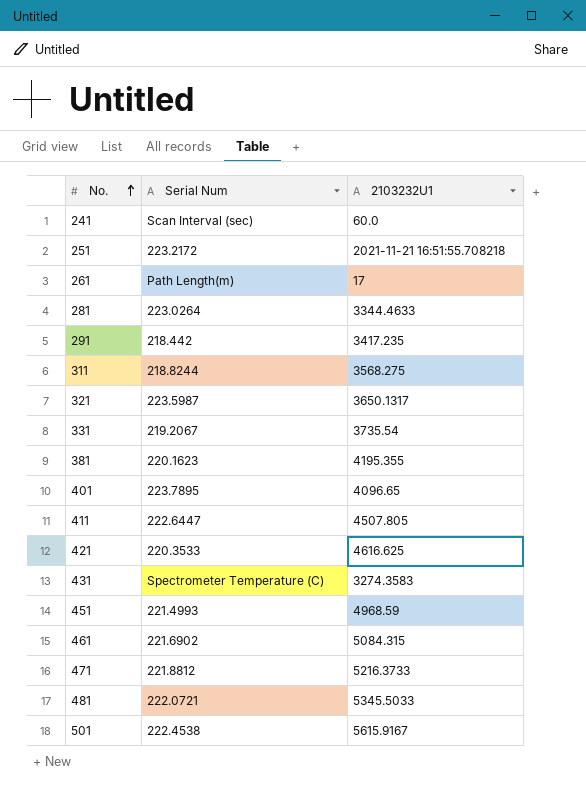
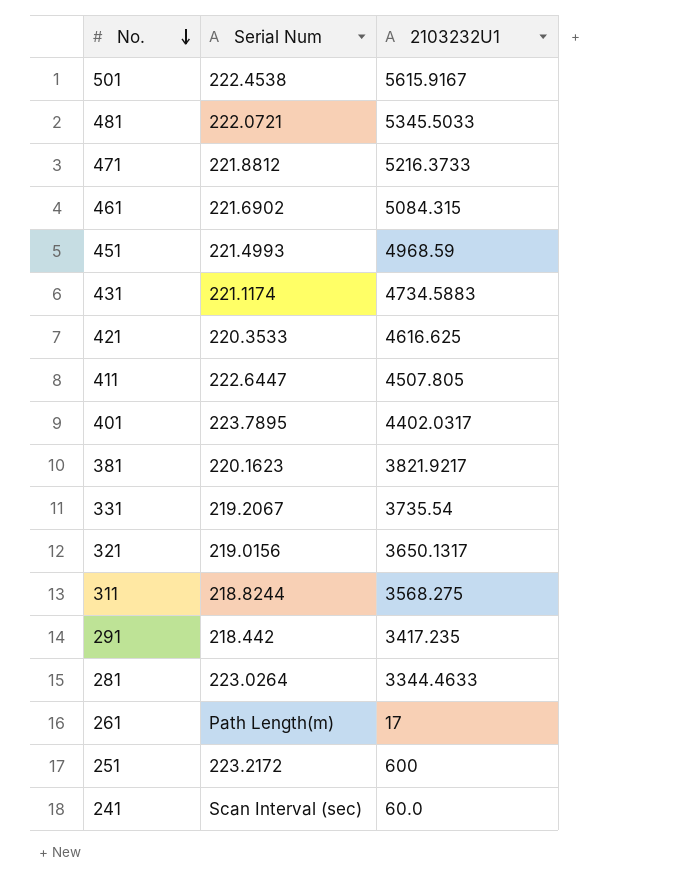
row order: No. ascending -> No. descending
431 | Serial Num: Spectrometer Temperature (C) -> 221.1174
431 | 2103232U1: 3274.3583 -> 4734.5883
401 | 2103232U1: 4096.65 -> 4402.0317
381 | 2103232U1: 4195.355 -> 3821.9217
321 | Serial Num: 223.5987 -> 219.0156
251 | 2103232U1: 2021-11-21 16:51:55.708218 -> 600

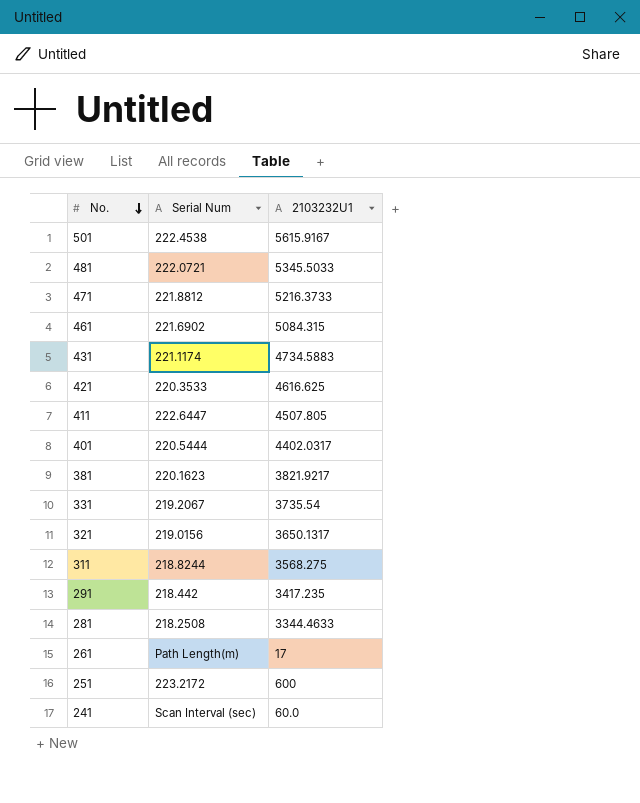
row 451: 221.4993 | 4968.59 -> none
401 | Serial Num: 223.7895 -> 220.5444
281 | Serial Num: 223.0264 -> 218.2508

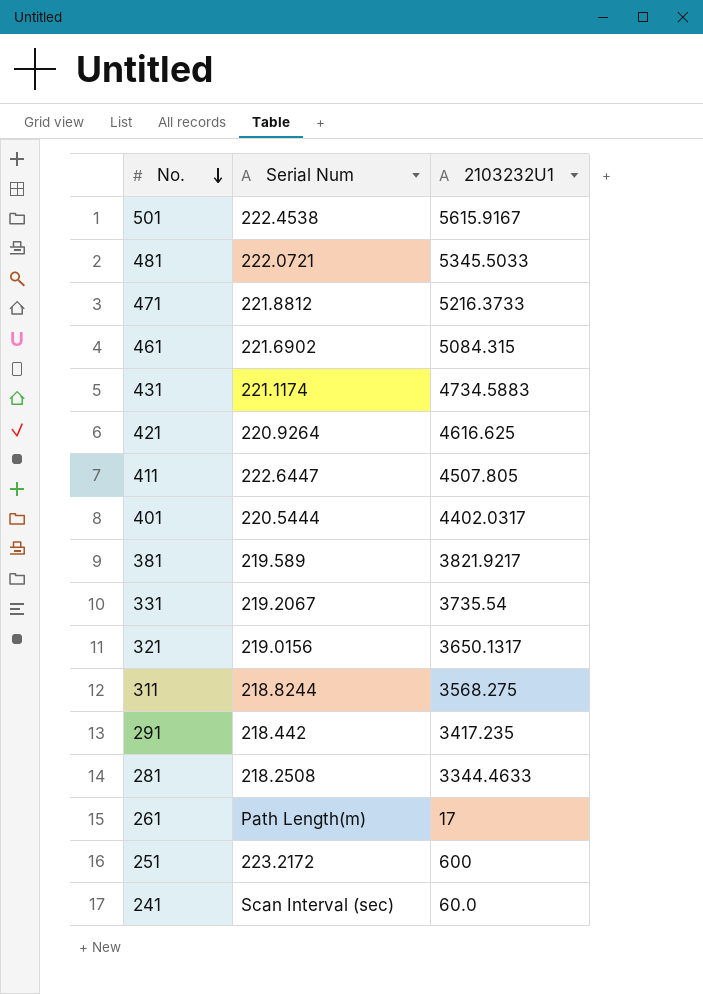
421 | Serial Num: 220.3533 -> 220.9264
381 | Serial Num: 220.1623 -> 219.589

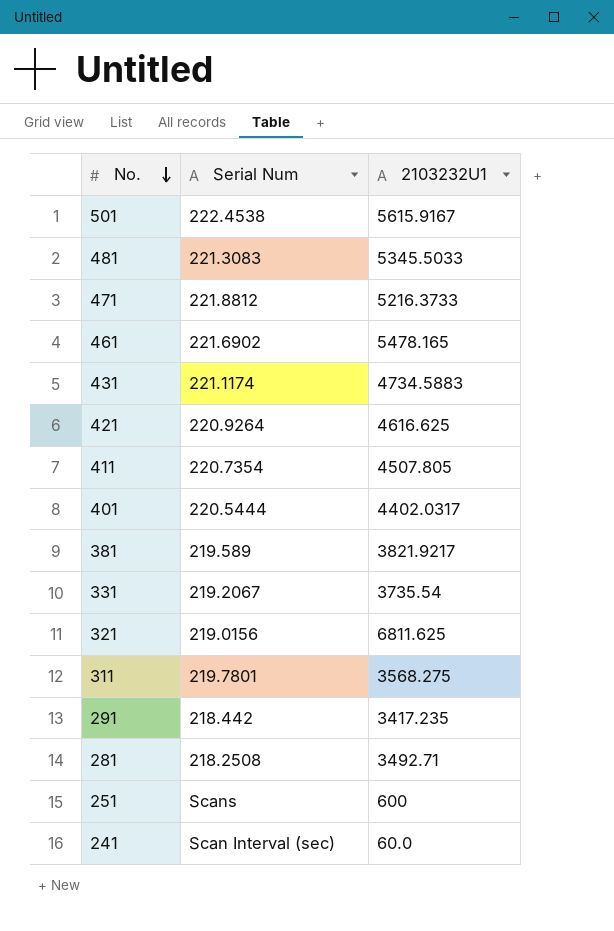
row 261: Path Length(m) | 17 -> none
481 | Serial Num: 222.0721 -> 221.3083
461 | 2103232U1: 5084.315 -> 5478.165
411 | Serial Num: 222.6447 -> 220.7354
321 | 2103232U1: 3650.1317 -> 6811.625
311 | Serial Num: 218.8244 -> 219.7801
281 | 2103232U1: 3344.4633 -> 3492.71
251 | Serial Num: 223.2172 -> Scans

